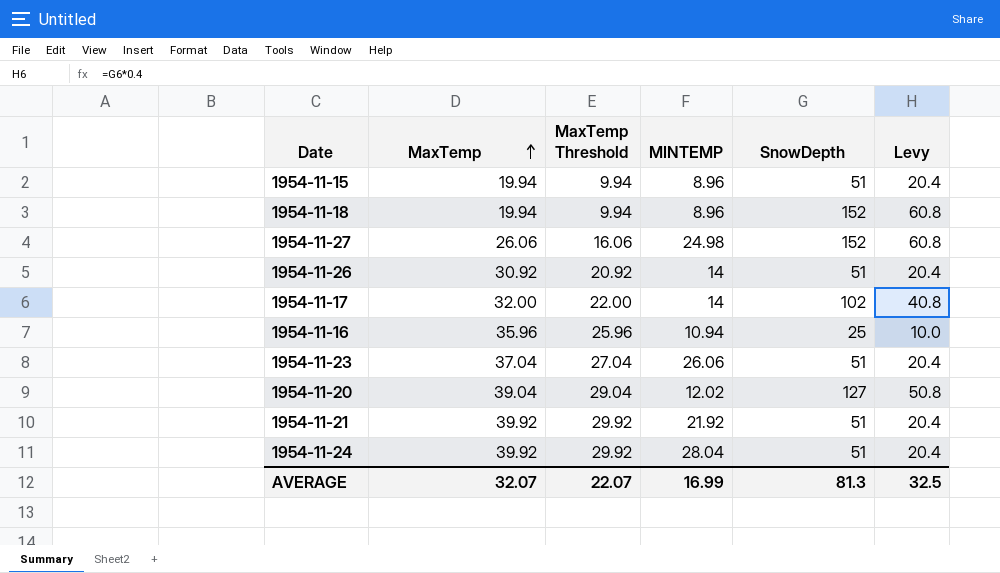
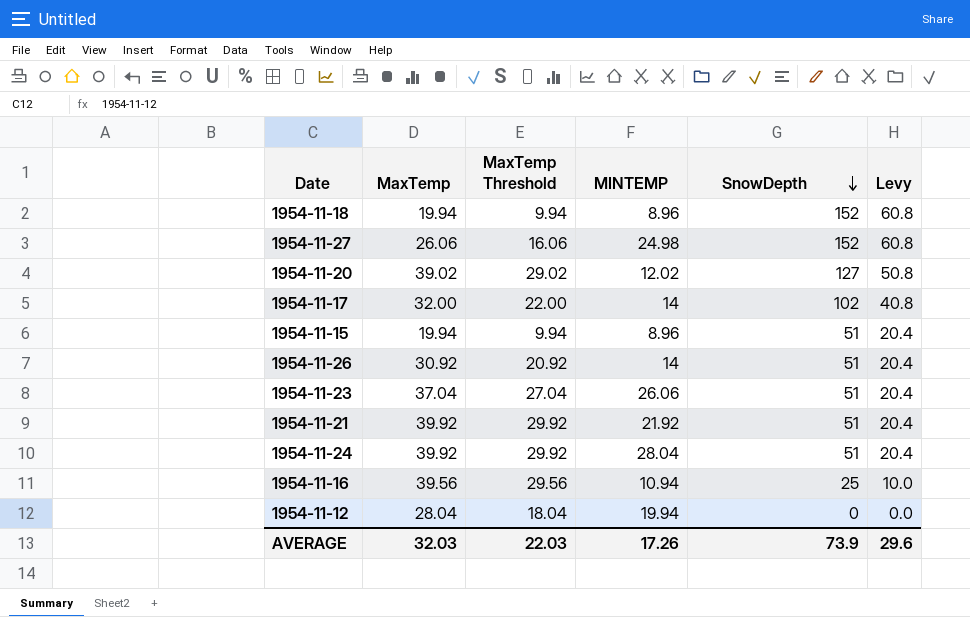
row order: MaxTemp ascending -> SnowDepth descending
1954-11-20 | MaxTemp: 39.04 -> 39.02
1954-11-20 | MaxTemp Threshold: 29.04 -> 29.02
1954-11-16 | MaxTemp: 35.96 -> 39.56
1954-11-16 | MaxTemp Threshold: 25.96 -> 29.56
row 1954-11-12: none -> 28.04 | 18.04 | 19.94 | 0 | 0.0
AVERAGE | MaxTemp: 32.07 -> 32.03
AVERAGE | MaxTemp Threshold: 22.07 -> 22.03
AVERAGE | MINTEMP: 16.99 -> 17.26
AVERAGE | SnowDepth: 81.3 -> 73.9
AVERAGE | Levy: 32.5 -> 29.6

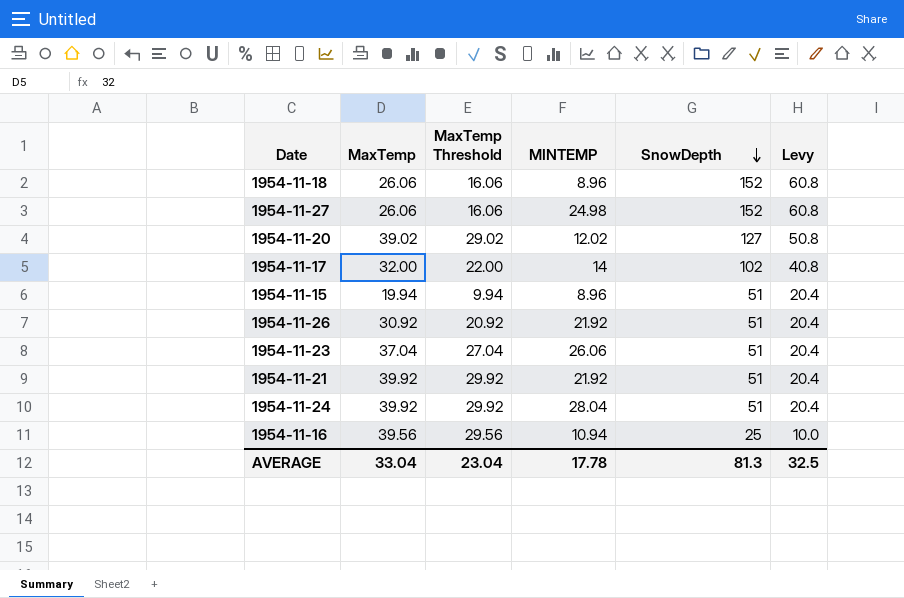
row 1954-11-12: 28.04 | 18.04 | 19.94 | 0 | 0.0 -> none
1954-11-18 | MaxTemp: 19.94 -> 26.06
1954-11-18 | MaxTemp Threshold: 9.94 -> 16.06
1954-11-26 | MINTEMP: 14 -> 21.92
AVERAGE | MaxTemp: 32.03 -> 33.04
AVERAGE | MaxTemp Threshold: 22.03 -> 23.04
AVERAGE | MINTEMP: 17.26 -> 17.78
AVERAGE | SnowDepth: 73.9 -> 81.3
AVERAGE | Levy: 29.6 -> 32.5

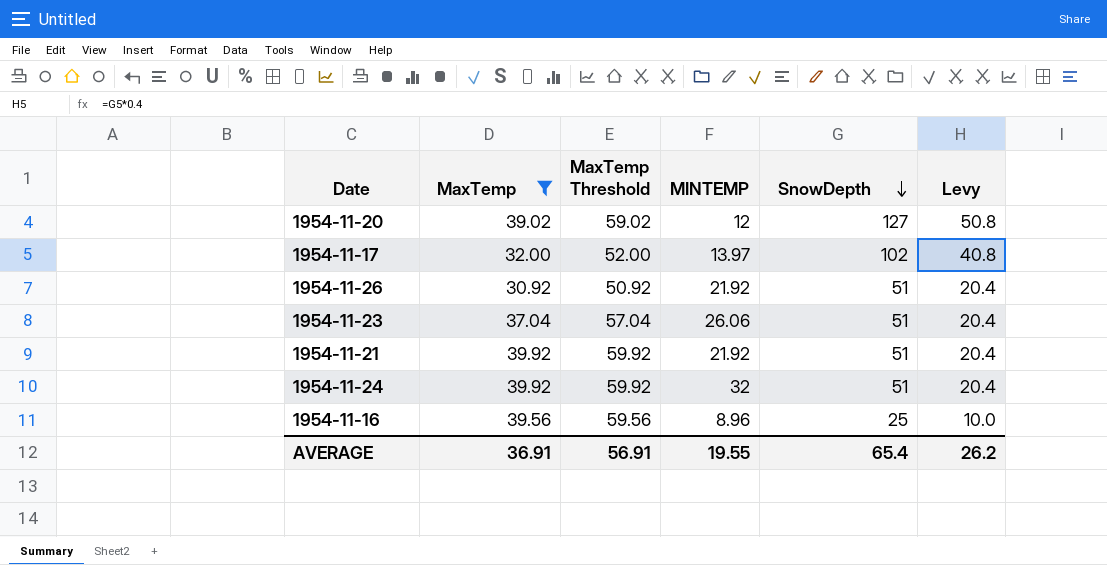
filter: none -> MaxTemp >= 30.92
column MaxTemp Threshold | formula: [MaxTemp] - 10 -> [MaxTemp] + 20
1954-11-20 | MINTEMP: 12.02 -> 12
1954-11-17 | MINTEMP: 14 -> 13.97
1954-11-24 | MINTEMP: 28.04 -> 32
1954-11-16 | MINTEMP: 10.94 -> 8.96
AVERAGE | MaxTemp: 33.04 -> 36.91
AVERAGE | MaxTemp Threshold: 23.04 -> 56.91
AVERAGE | MINTEMP: 17.78 -> 19.55
AVERAGE | SnowDepth: 81.3 -> 65.4
AVERAGE | Levy: 32.5 -> 26.2

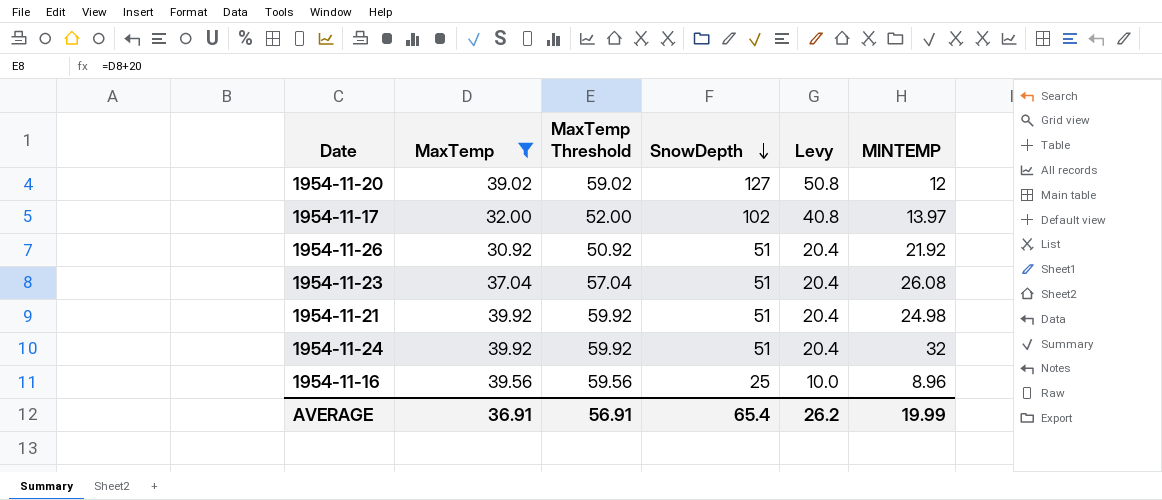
column MINTEMP | position: 4 -> 6
1954-11-23 | MINTEMP: 26.06 -> 26.08
1954-11-21 | MINTEMP: 21.92 -> 24.98
AVERAGE | MINTEMP: 19.55 -> 19.99

